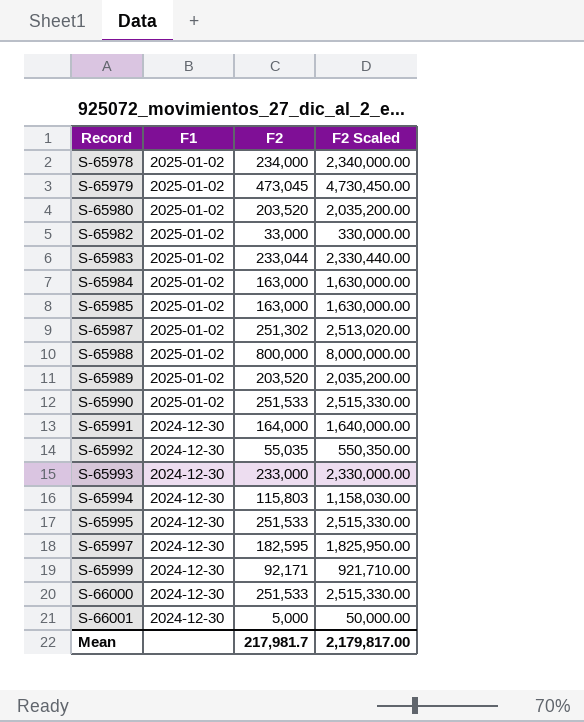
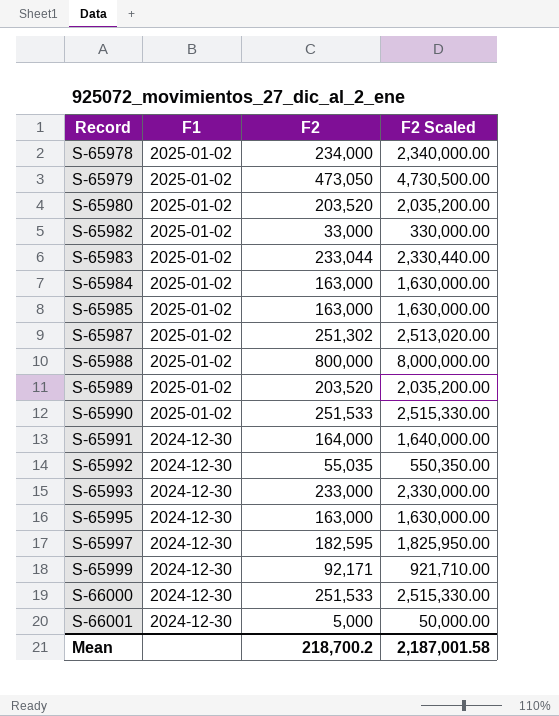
row S-65994: 2024-12-30 | 115,803 | 1,158,030.00 -> none
S-65979 | F2: 473,045 -> 473,050
S-65979 | F2 Scaled: 4,730,450.00 -> 4,730,500.00
S-65995 | F2: 251,533 -> 163,000
S-65995 | F2 Scaled: 2,515,330.00 -> 1,630,000.00
Mean | F2: 217,981.7 -> 218,700.2
Mean | F2 Scaled: 2,179,817.00 -> 2,187,001.58

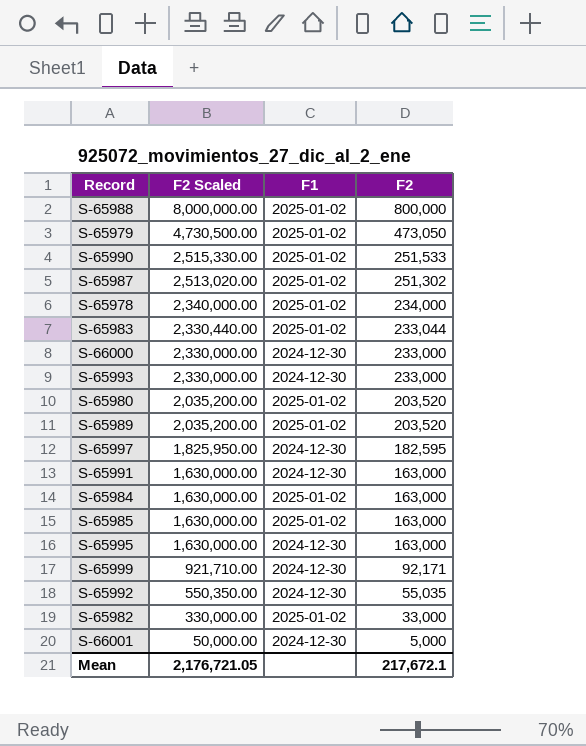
row order: Record ascending -> F2 Scaled descending
column F2 Scaled | position: 4 -> 2
S-66000 | F2 Scaled: 2,515,330.00 -> 2,330,000.00
S-66000 | F2: 251,533 -> 233,000
S-65991 | F2 Scaled: 1,640,000.00 -> 1,630,000.00
S-65991 | F2: 164,000 -> 163,000
Mean | F2 Scaled: 2,187,001.58 -> 2,176,721.05
Mean | F2: 218,700.2 -> 217,672.1

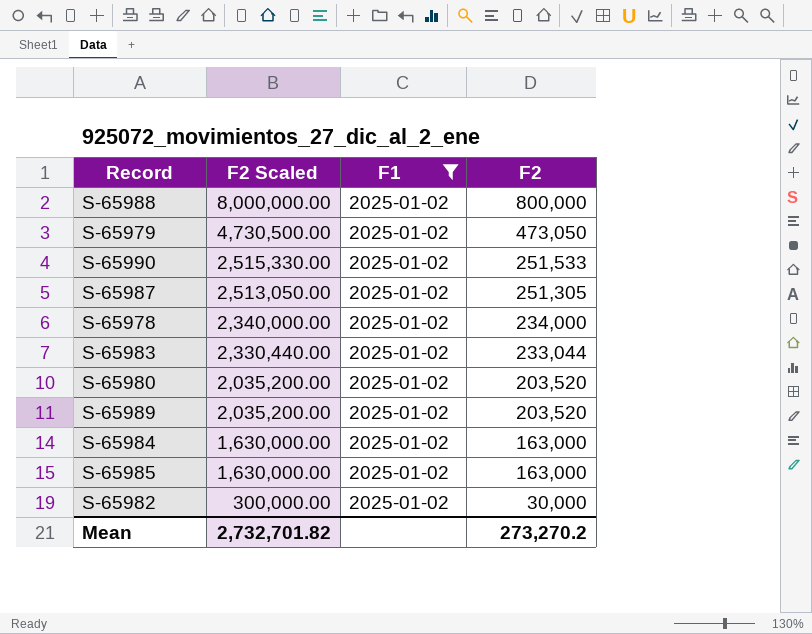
filter: none -> F1 = 2025-01-02
S-65987 | F2 Scaled: 2,513,020.00 -> 2,513,050.00
S-65987 | F2: 251,302 -> 251,305
S-65982 | F2 Scaled: 330,000.00 -> 300,000.00
S-65982 | F2: 33,000 -> 30,000
Mean | F2 Scaled: 2,176,721.05 -> 2,732,701.82
Mean | F2: 217,672.1 -> 273,270.2

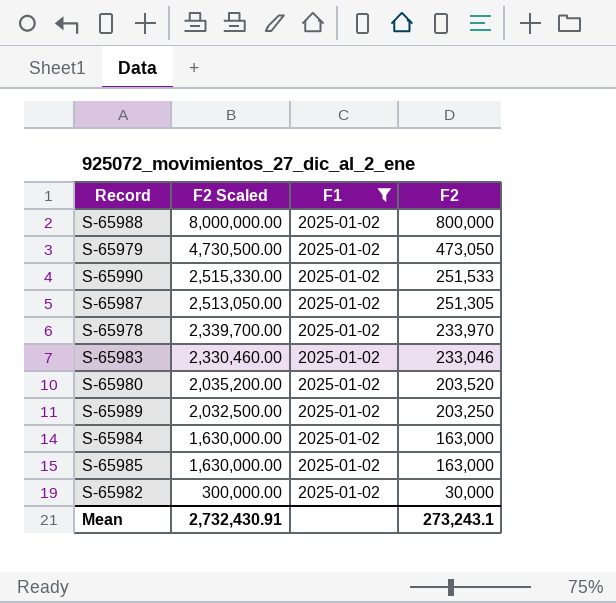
S-65978 | F2 Scaled: 2,340,000.00 -> 2,339,700.00
S-65978 | F2: 234,000 -> 233,970
S-65983 | F2 Scaled: 2,330,440.00 -> 2,330,460.00
S-65983 | F2: 233,044 -> 233,046
S-65989 | F2 Scaled: 2,035,200.00 -> 2,032,500.00
S-65989 | F2: 203,520 -> 203,250
Mean | F2 Scaled: 2,732,701.82 -> 2,732,430.91
Mean | F2: 273,270.2 -> 273,243.1

